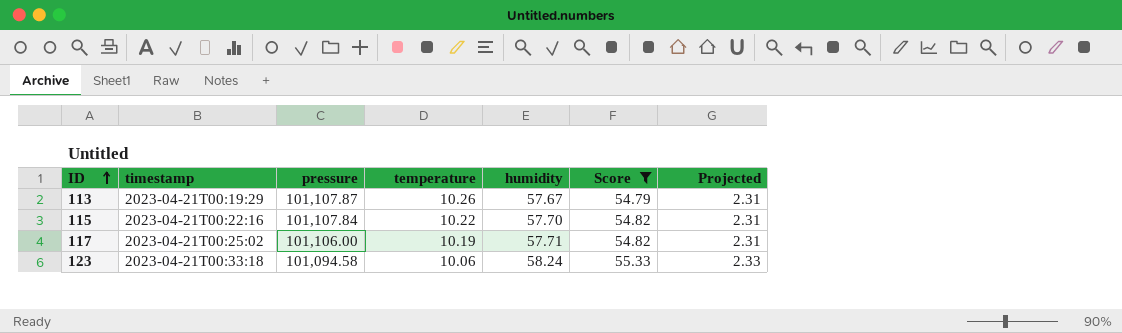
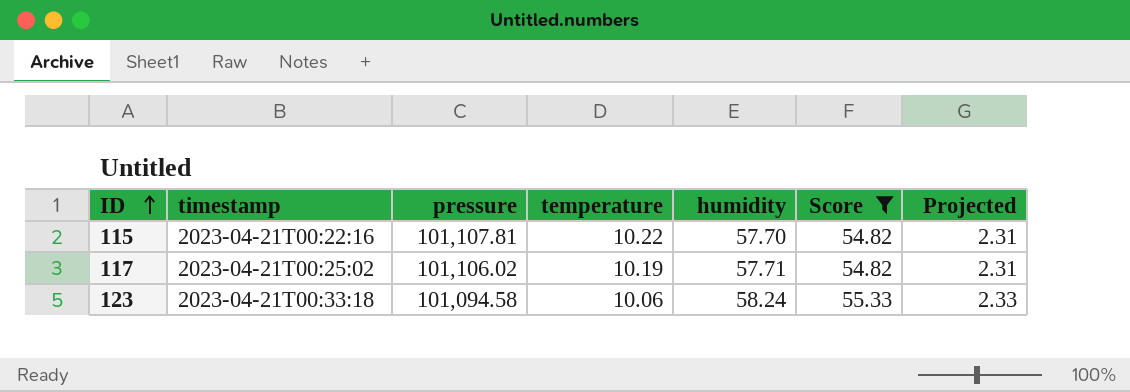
row 113: 2023-04-21T00:19:29 | 101,107.87 | 10.26 | 57.67 | 54.79 | 2.31 -> none
115 | pressure: 101,107.84 -> 101,107.81
117 | pressure: 101,106.00 -> 101,106.02

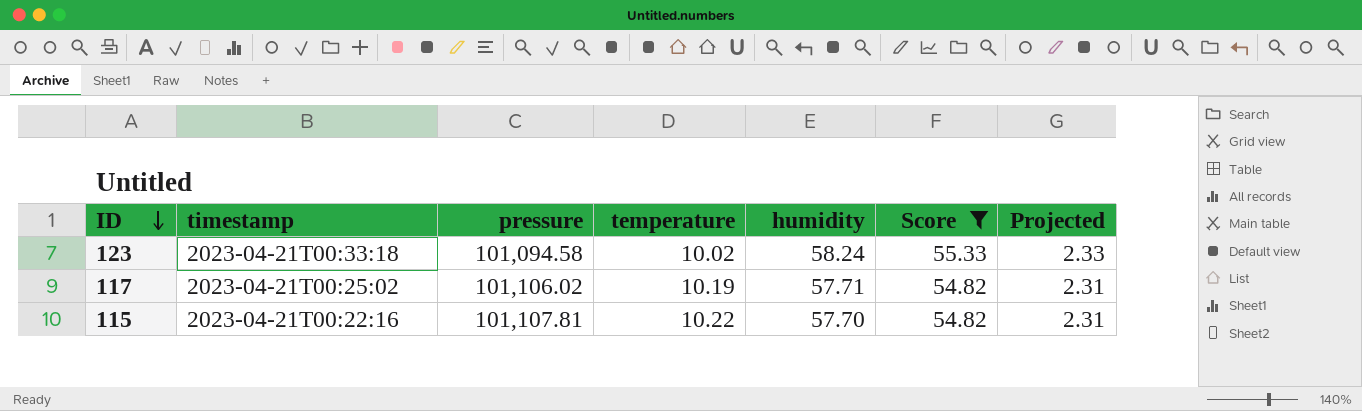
row order: ID ascending -> ID descending
123 | temperature: 10.06 -> 10.02

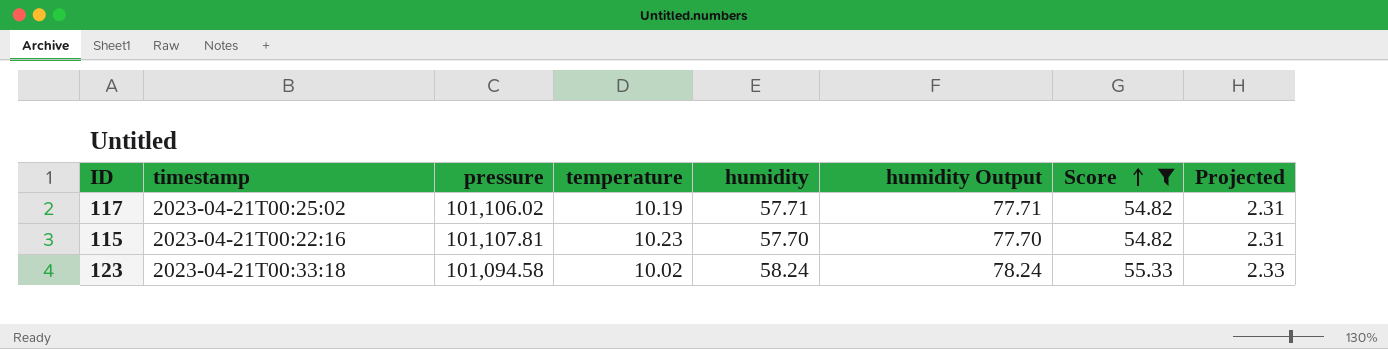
row order: ID descending -> Score ascending
column humidity Output | formula: none -> [humidity] + 20
115 | temperature: 10.22 -> 10.23

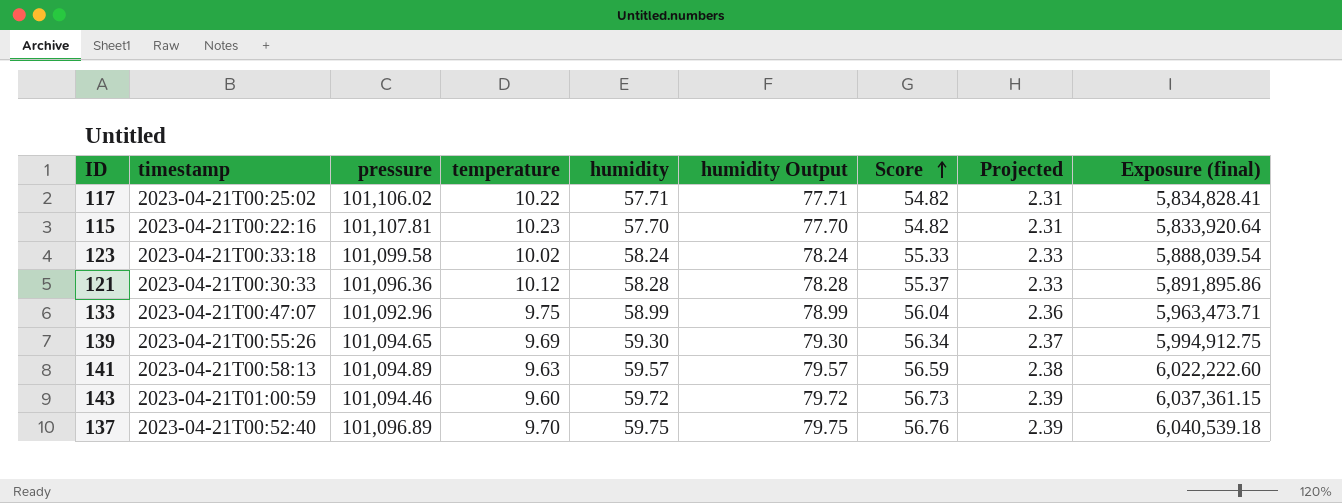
filter: Score <= 55.33 -> none
column Exposure (final) | formula: none -> [pressure] * [humidity]
117 | temperature: 10.19 -> 10.22
123 | pressure: 101,094.58 -> 101,099.58

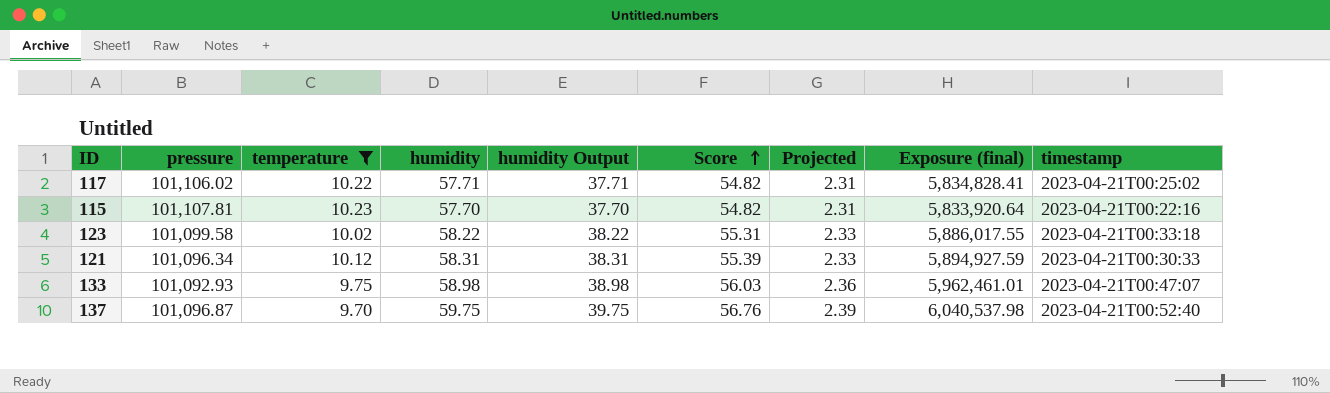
filter: none -> temperature >= 9.70
column humidity Output | formula: [humidity] + 20 -> [humidity] - 20
column timestamp | position: 2 -> 9
123 | humidity: 58.24 -> 58.22
123 | Score: 55.33 -> 55.31
123 | Exposure (final): 5,888,039.54 -> 5,886,017.55
121 | pressure: 101,096.36 -> 101,096.34
121 | humidity: 58.28 -> 58.31
121 | Score: 55.37 -> 55.39
121 | Exposure (final): 5,891,895.86 -> 5,894,927.59
133 | pressure: 101,092.96 -> 101,092.93
133 | humidity: 58.99 -> 58.98
133 | Score: 56.04 -> 56.03
133 | Exposure (final): 5,963,473.71 -> 5,962,461.01
137 | pressure: 101,096.89 -> 101,096.87
137 | Exposure (final): 6,040,539.18 -> 6,040,537.98

